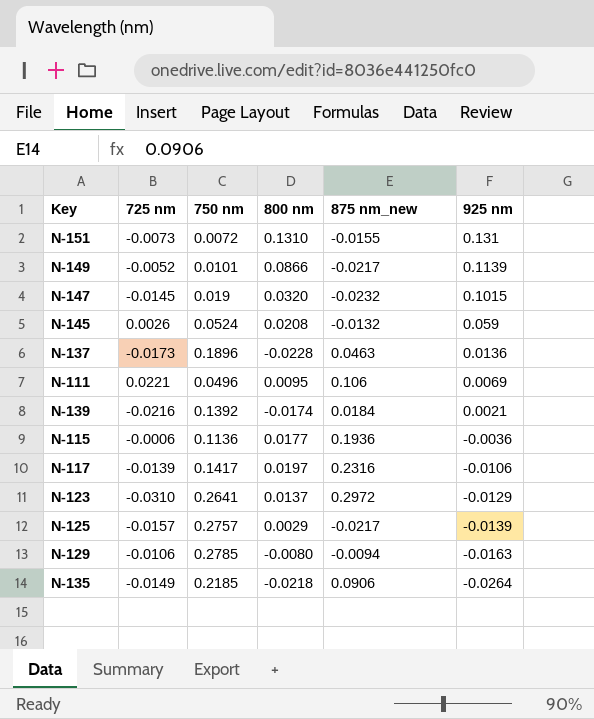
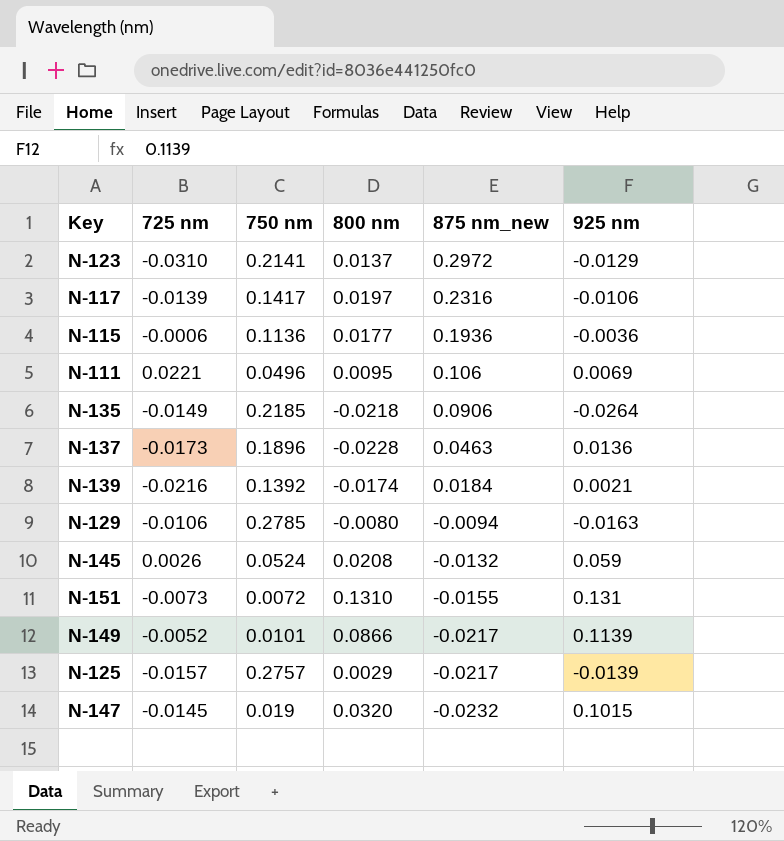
row order: 925 nm descending -> 875 nm_new descending
N-123 | 750 nm: 0.2641 -> 0.2141

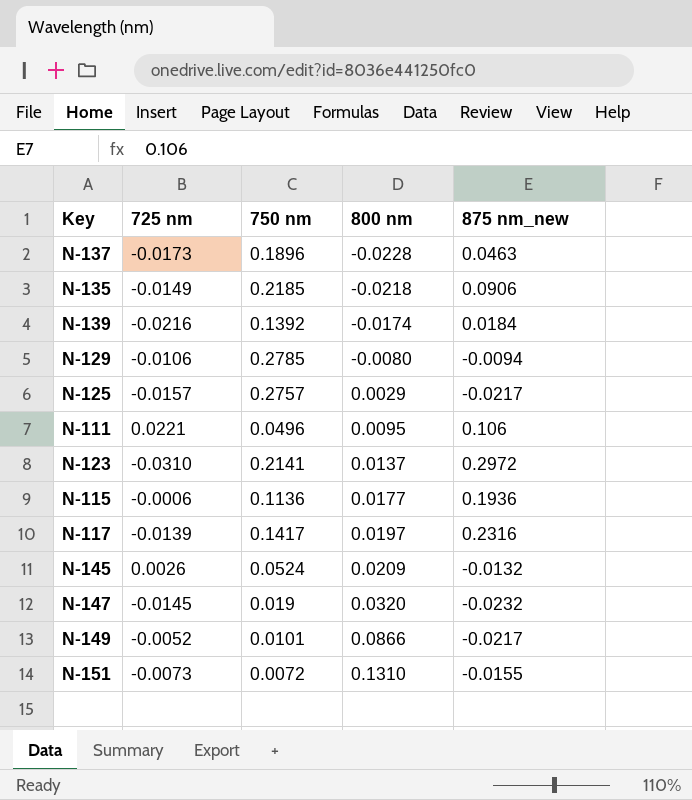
row order: 875 nm_new descending -> 800 nm ascending
column 925 nm | position: 6 -> none
N-145 | 800 nm: 0.0208 -> 0.0209

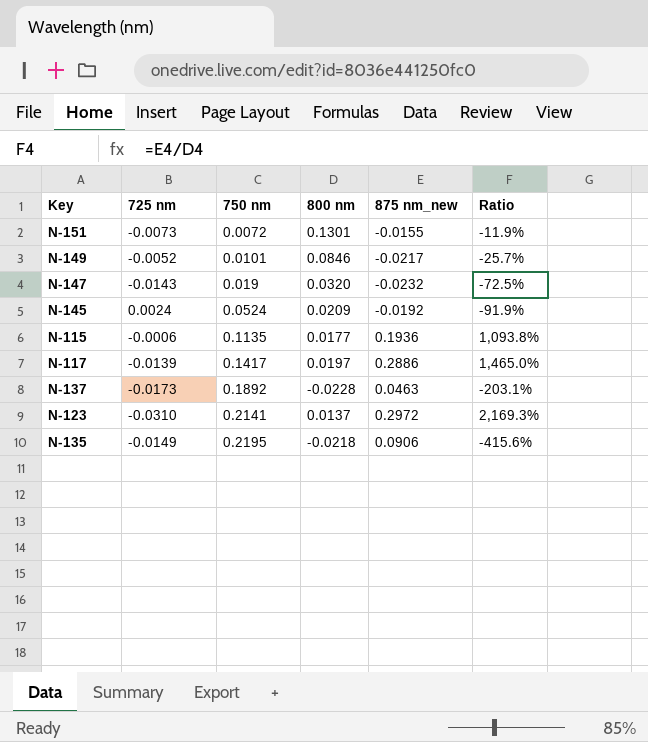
row order: 800 nm ascending -> 750 nm ascending
column Ratio | formula: none -> [875 nm_new] / [800 nm]
row N-139: -0.0216 | 0.1392 | -0.0174 | 0.0184 -> none
row N-129: -0.0106 | 0.2785 | -0.0080 | -0.0094 -> none
row N-125: -0.0157 | 0.2757 | 0.0029 | -0.0217 -> none
row N-111: 0.0221 | 0.0496 | 0.0095 | 0.106 -> none
N-151 | 800 nm: 0.1310 -> 0.1301
N-149 | 800 nm: 0.0866 -> 0.0846
N-147 | 725 nm: -0.0145 -> -0.0143
N-145 | 725 nm: 0.0026 -> 0.0024
N-145 | 875 nm_new: -0.0132 -> -0.0192
N-115 | 750 nm: 0.1136 -> 0.1135
N-117 | 875 nm_new: 0.2316 -> 0.2886
N-137 | 750 nm: 0.1896 -> 0.1892
N-135 | 750 nm: 0.2185 -> 0.2195

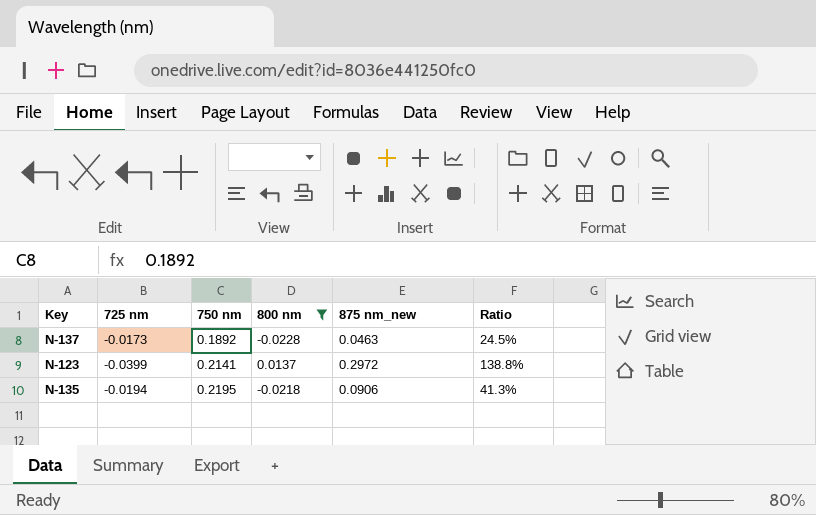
filter: none -> 800 nm <= 0.0137
column Ratio | formula: [875 nm_new] / [800 nm] -> [875 nm_new] / [750 nm]
N-123 | 725 nm: -0.0310 -> -0.0399
N-135 | 725 nm: -0.0149 -> -0.0194

